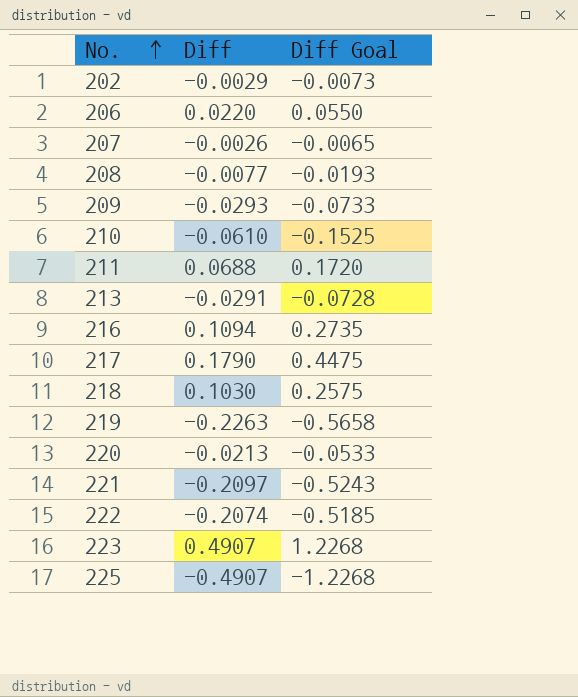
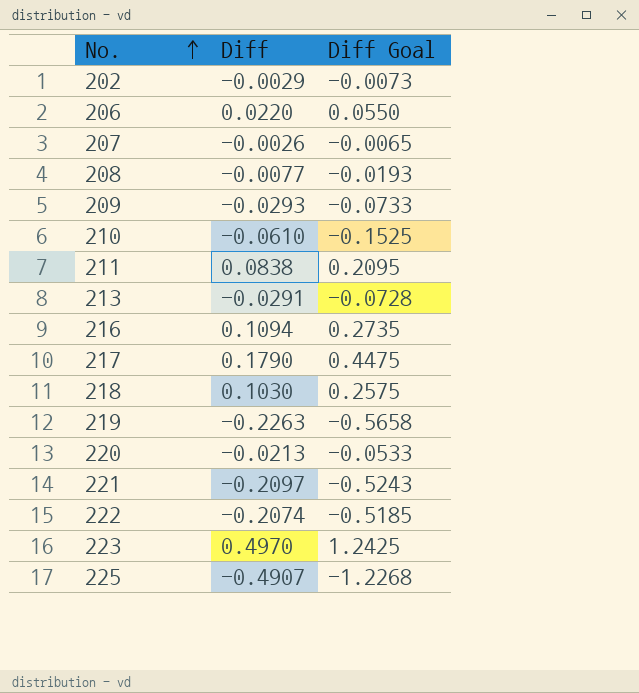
211 | Diff: 0.0688 -> 0.0838
211 | Diff Goal: 0.1720 -> 0.2095
223 | Diff: 0.4907 -> 0.4970
223 | Diff Goal: 1.2268 -> 1.2425

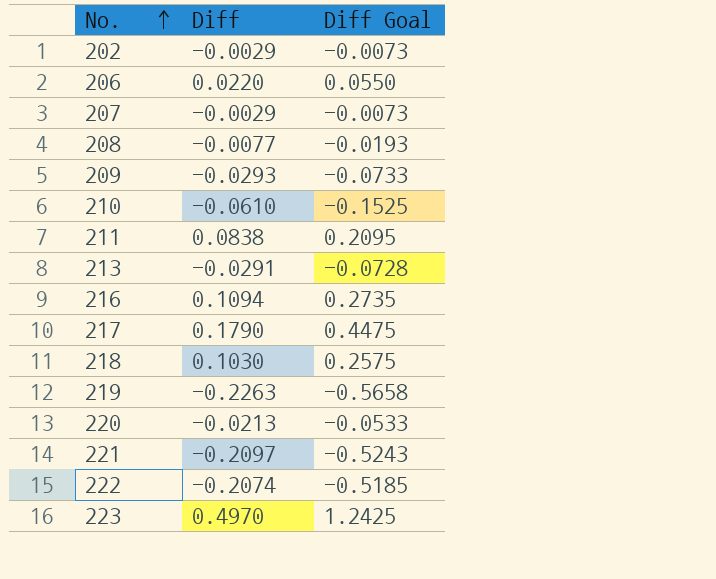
row 225: -0.4907 | -1.2268 -> none
207 | Diff: -0.0026 -> -0.0029
207 | Diff Goal: -0.0065 -> -0.0073

